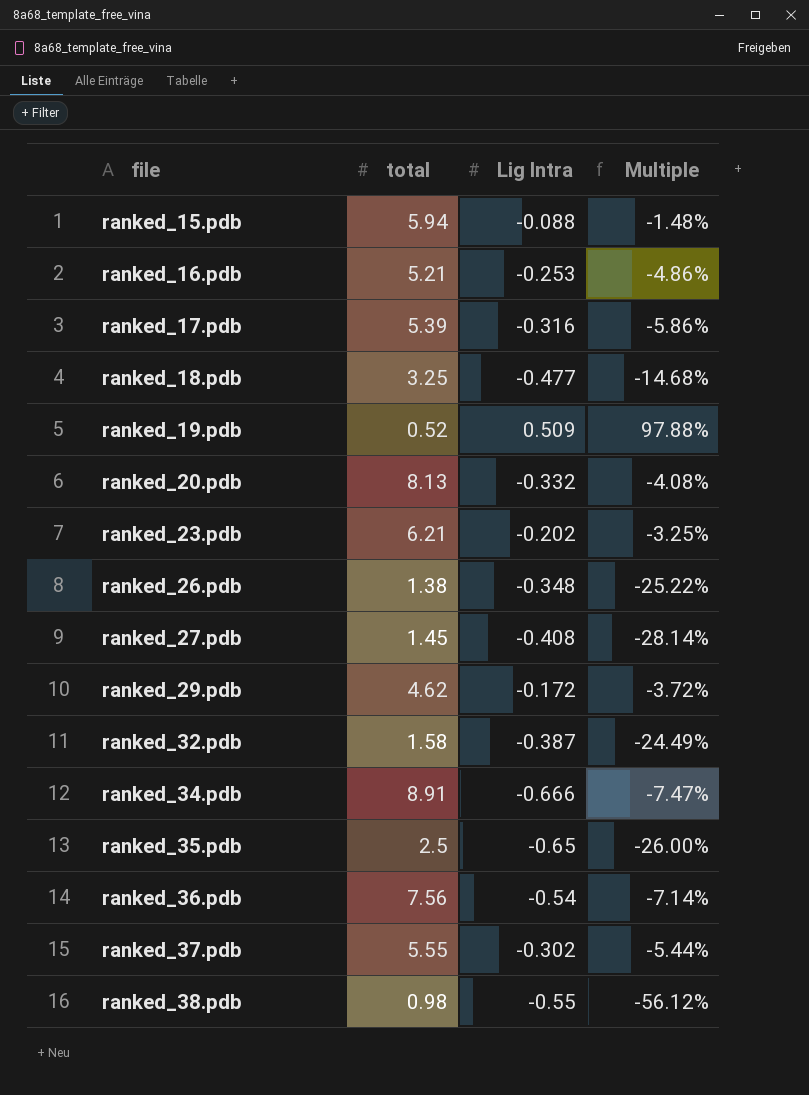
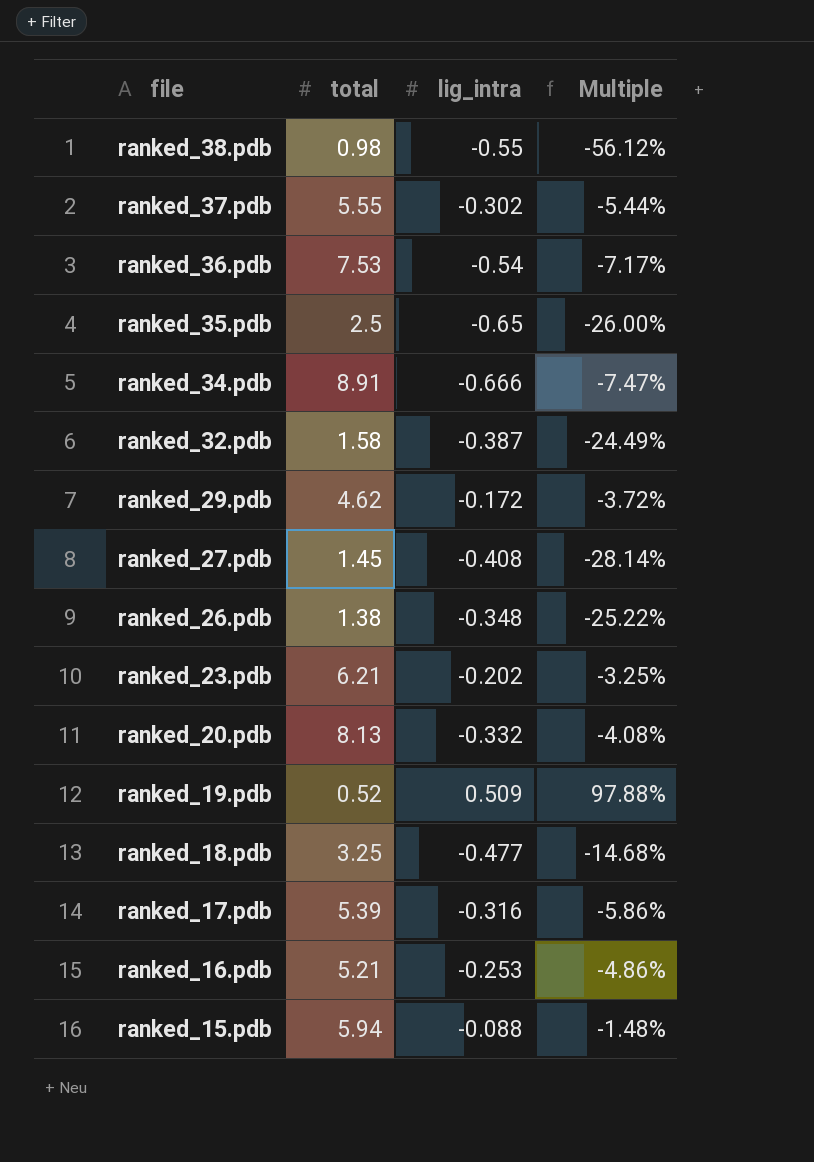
row order: file ascending -> file descending
column name: Lig Intra -> lig_intra
ranked_36.pdb | total: 7.56 -> 7.53
ranked_36.pdb | Multiple: -7.14% -> -7.17%

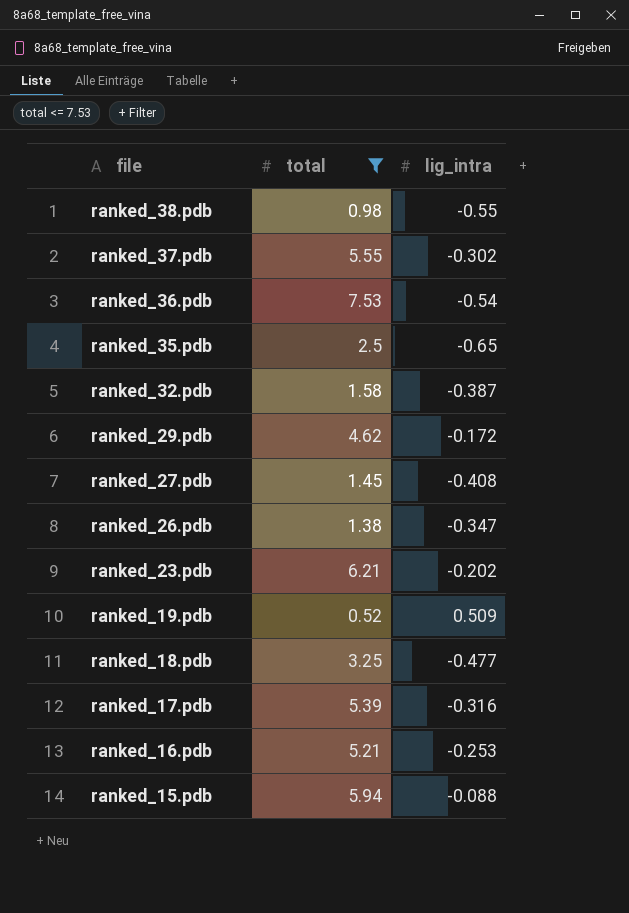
filter: none -> total <= 7.53
column Multiple | formula: [lig_intra] / [total] -> none
ranked_26.pdb | lig_intra: -0.348 -> -0.347

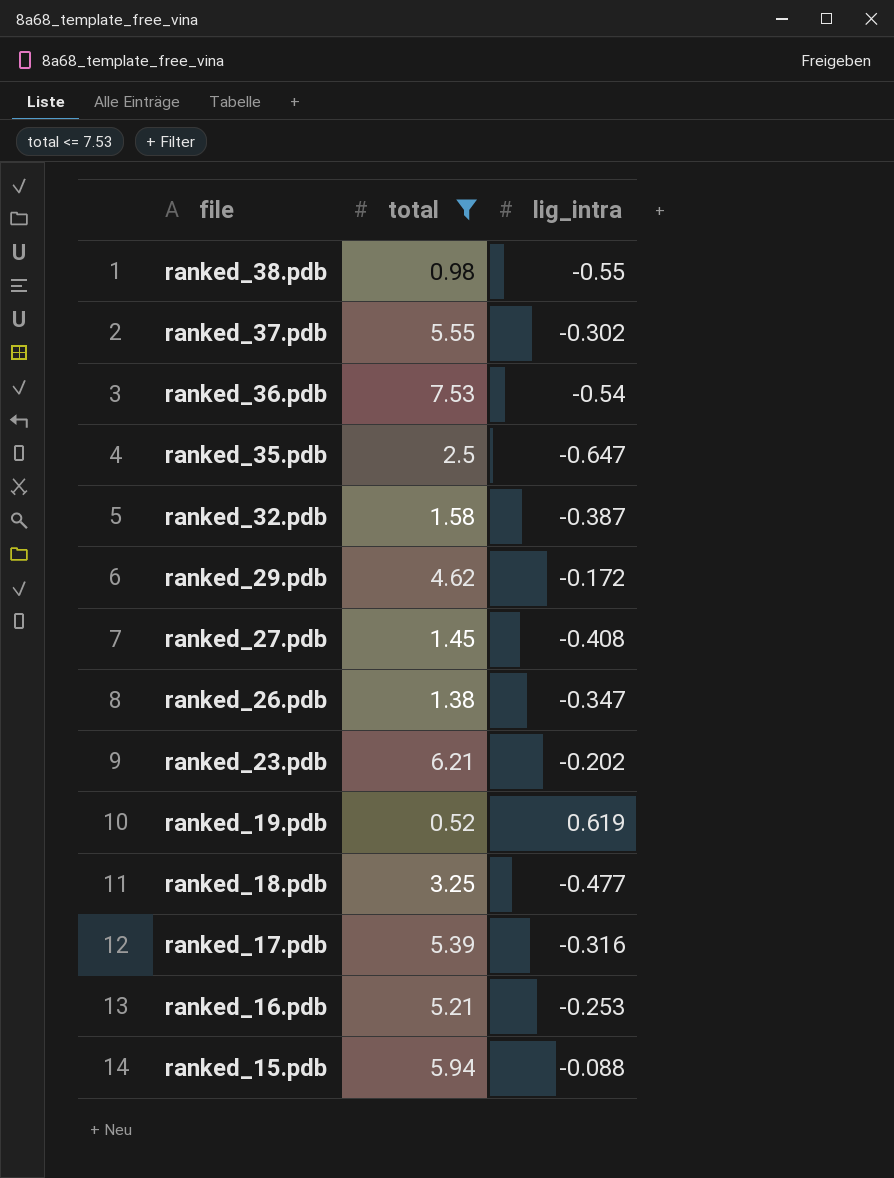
ranked_35.pdb | lig_intra: -0.65 -> -0.647
ranked_19.pdb | lig_intra: 0.509 -> 0.619

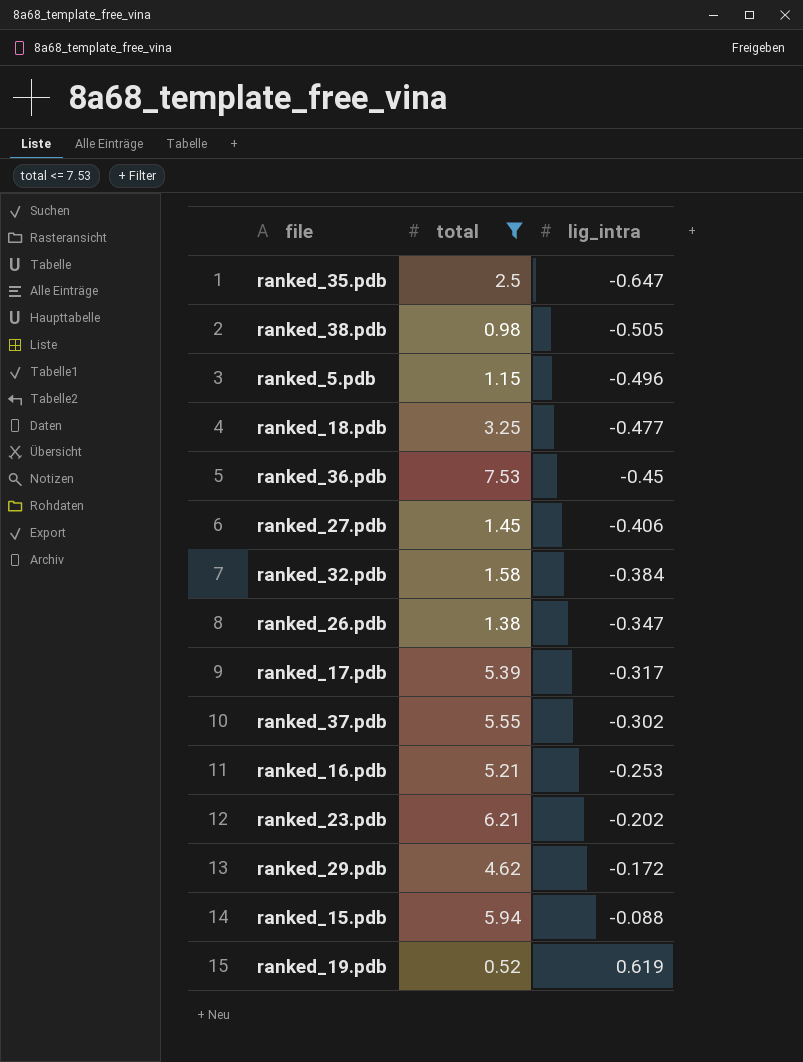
row order: file descending -> lig_intra ascending
ranked_38.pdb | lig_intra: -0.55 -> -0.505
row ranked_5.pdb: none -> 1.15 | -0.496
ranked_36.pdb | lig_intra: -0.54 -> -0.45
ranked_27.pdb | lig_intra: -0.408 -> -0.406
ranked_32.pdb | lig_intra: -0.387 -> -0.384
ranked_17.pdb | lig_intra: -0.316 -> -0.317

